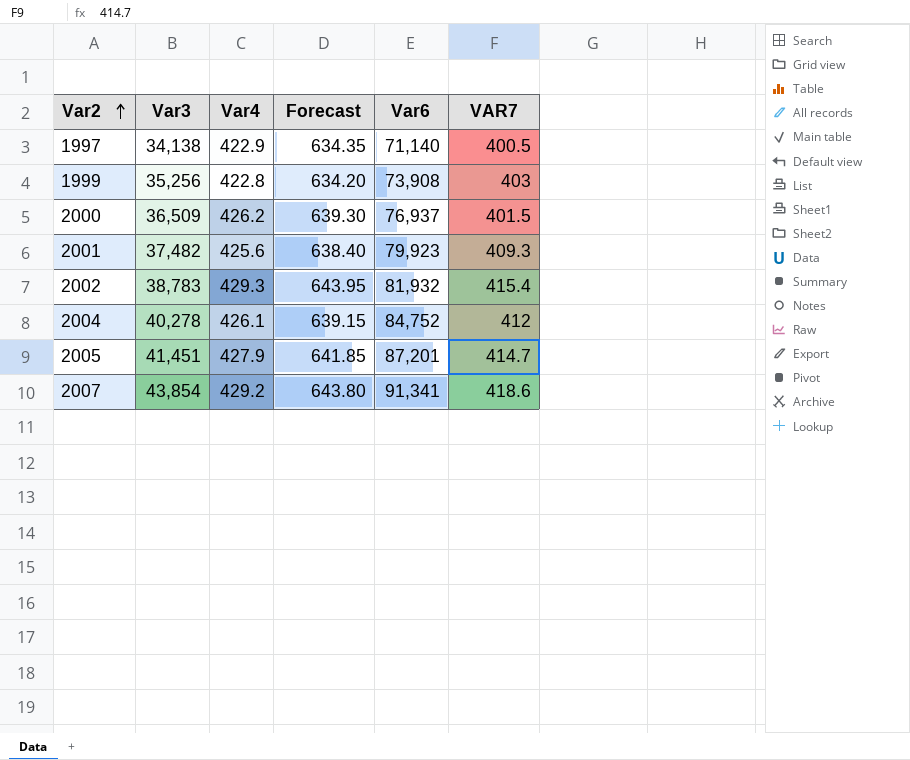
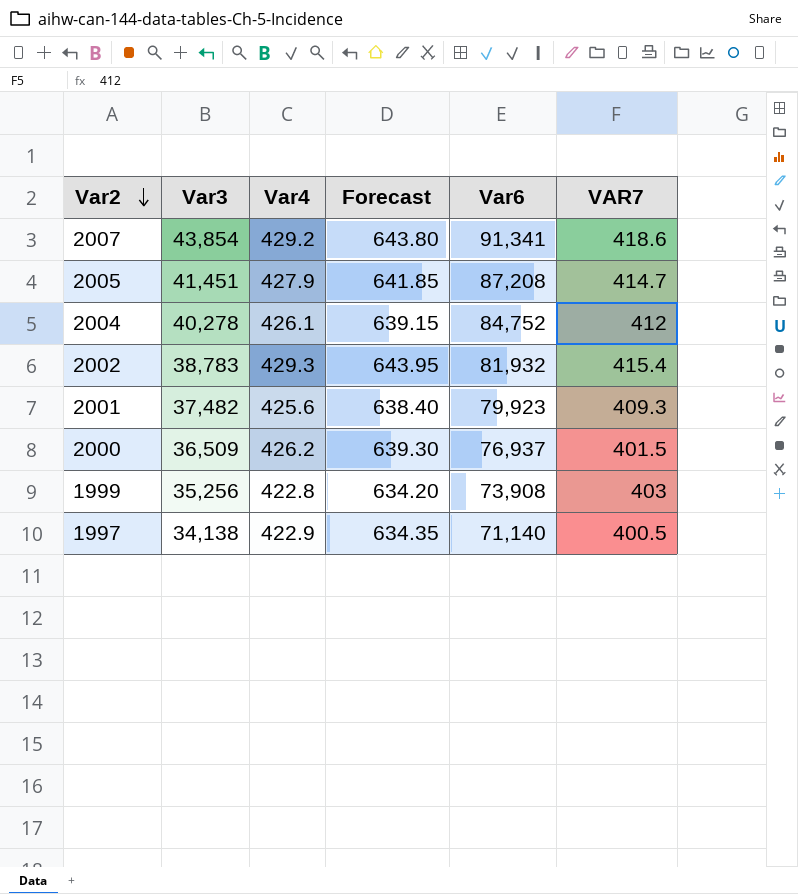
row order: Var2 ascending -> Var2 descending
2005 | Var6: 87,201 -> 87,208

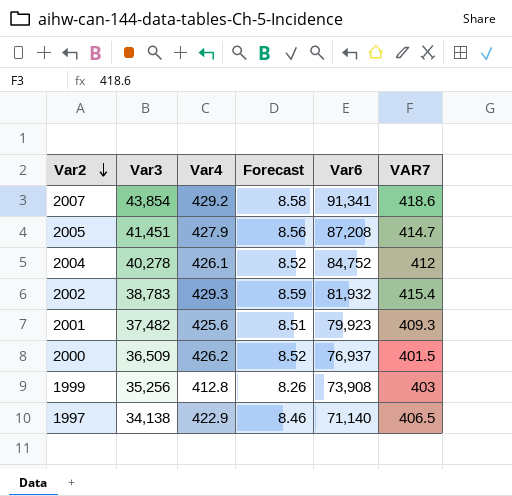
column Forecast | formula: [Var4] * 1.5 -> [Var4] * 0.02
1999 | Var4: 422.8 -> 412.8
1997 | VAR7: 400.5 -> 406.5

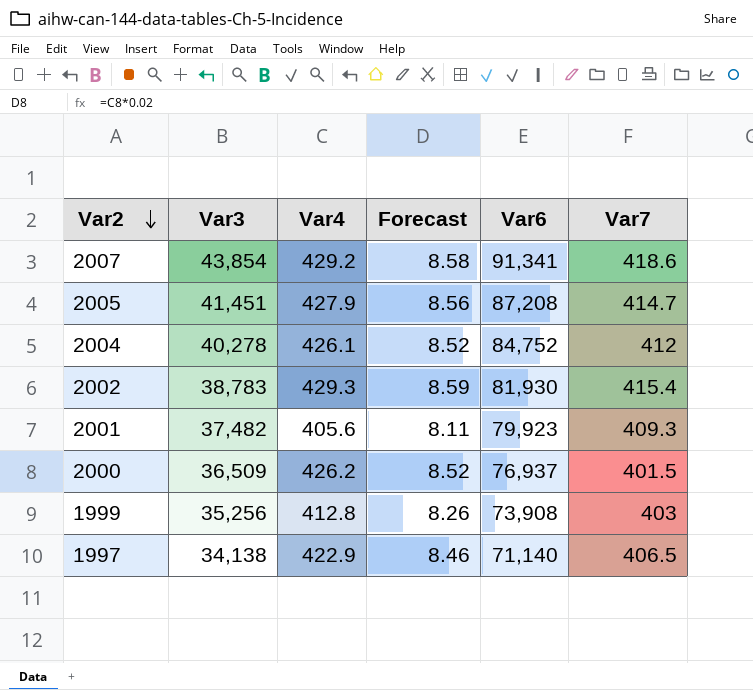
column name: VAR7 -> Var7
2002 | Var6: 81,932 -> 81,930
2001 | Var4: 425.6 -> 405.6
2001 | Forecast: 8.51 -> 8.11

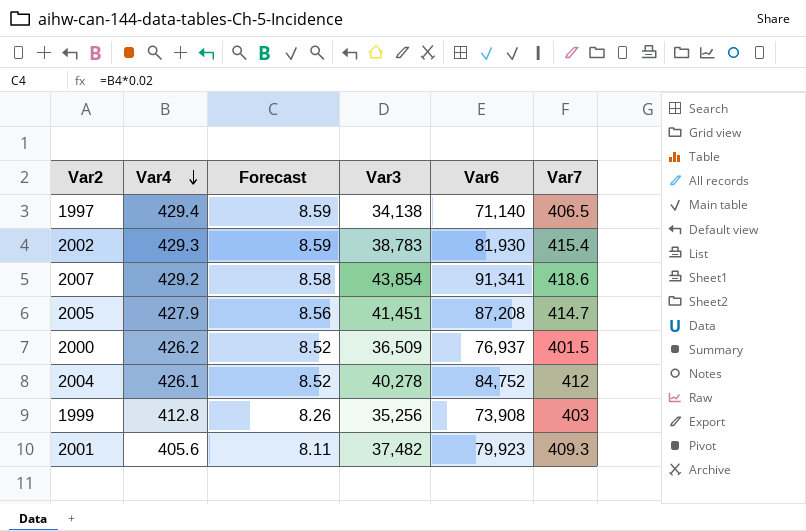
row order: Var2 descending -> Var4 descending
column Var3 | position: 2 -> 4
1997 | Var4: 422.9 -> 429.4
1997 | Forecast: 8.46 -> 8.59

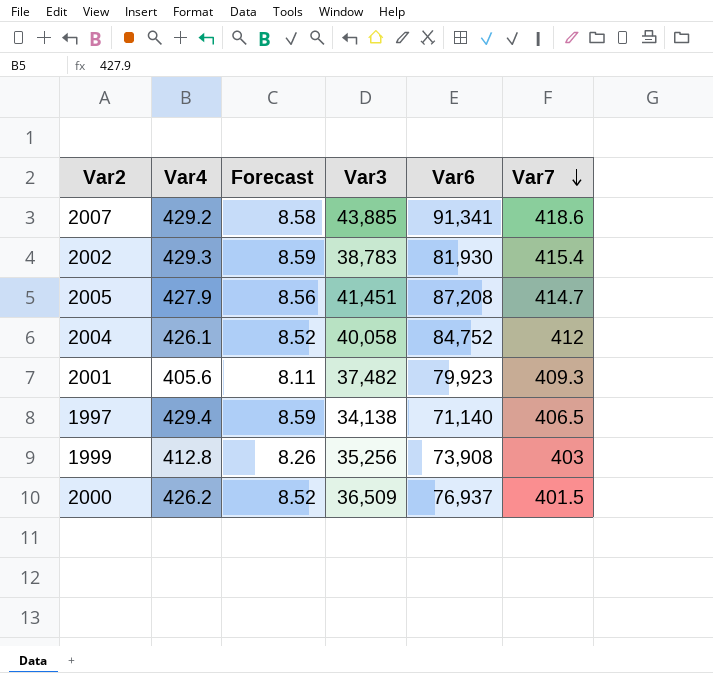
row order: Var4 descending -> Var7 descending
2007 | Var3: 43,854 -> 43,885
2004 | Var3: 40,278 -> 40,058

